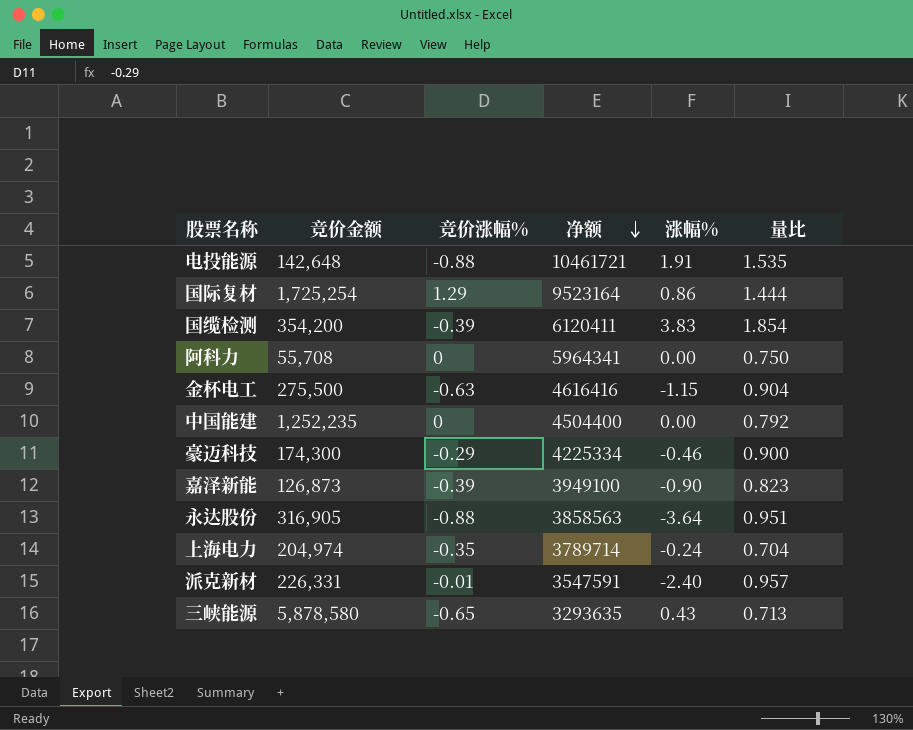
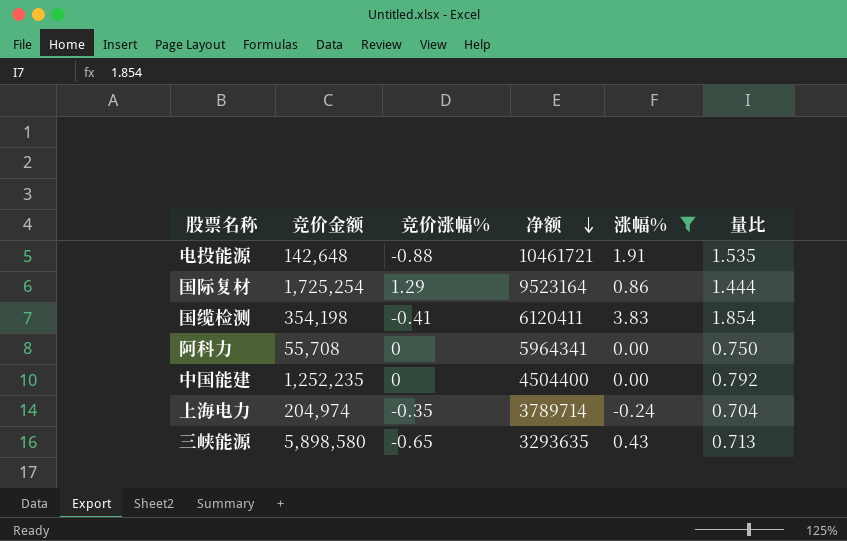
filter: none -> 涨幅% >= -0.24
国缆检测 | 竞价金额: 354,200 -> 354,198
国缆检测 | 竞价涨幅%: -0.39 -> -0.41
三峡能源 | 竞价金额: 5,878,580 -> 5,898,580

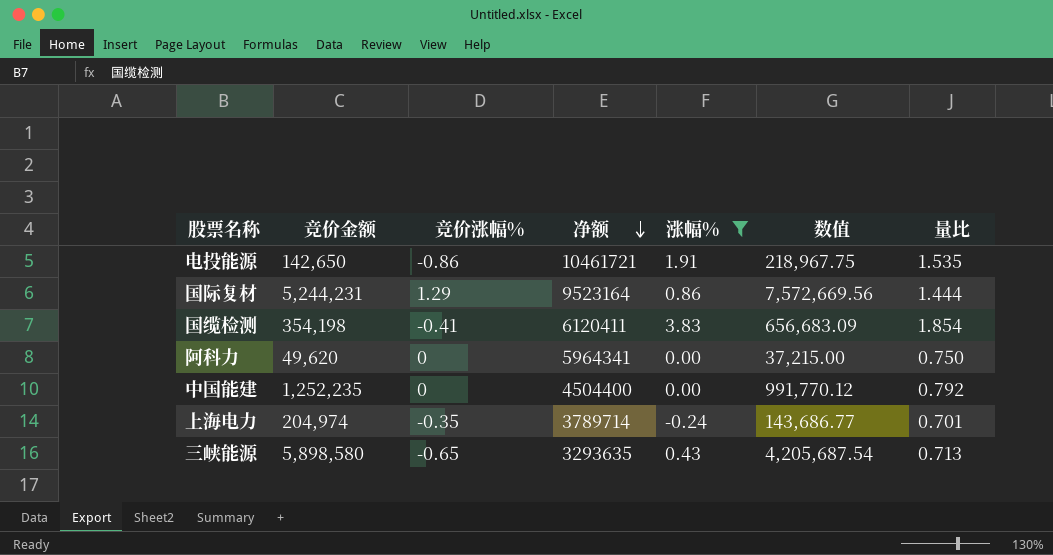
column 数值 | formula: none -> [竞价金额] * [量比]
电投能源 | 竞价金额: 142,648 -> 142,650
电投能源 | 竞价涨幅%: -0.88 -> -0.86
国际复材 | 竞价金额: 1,725,254 -> 5,244,231
阿科力 | 竞价金额: 55,708 -> 49,620
上海电力 | 量比: 0.704 -> 0.701

